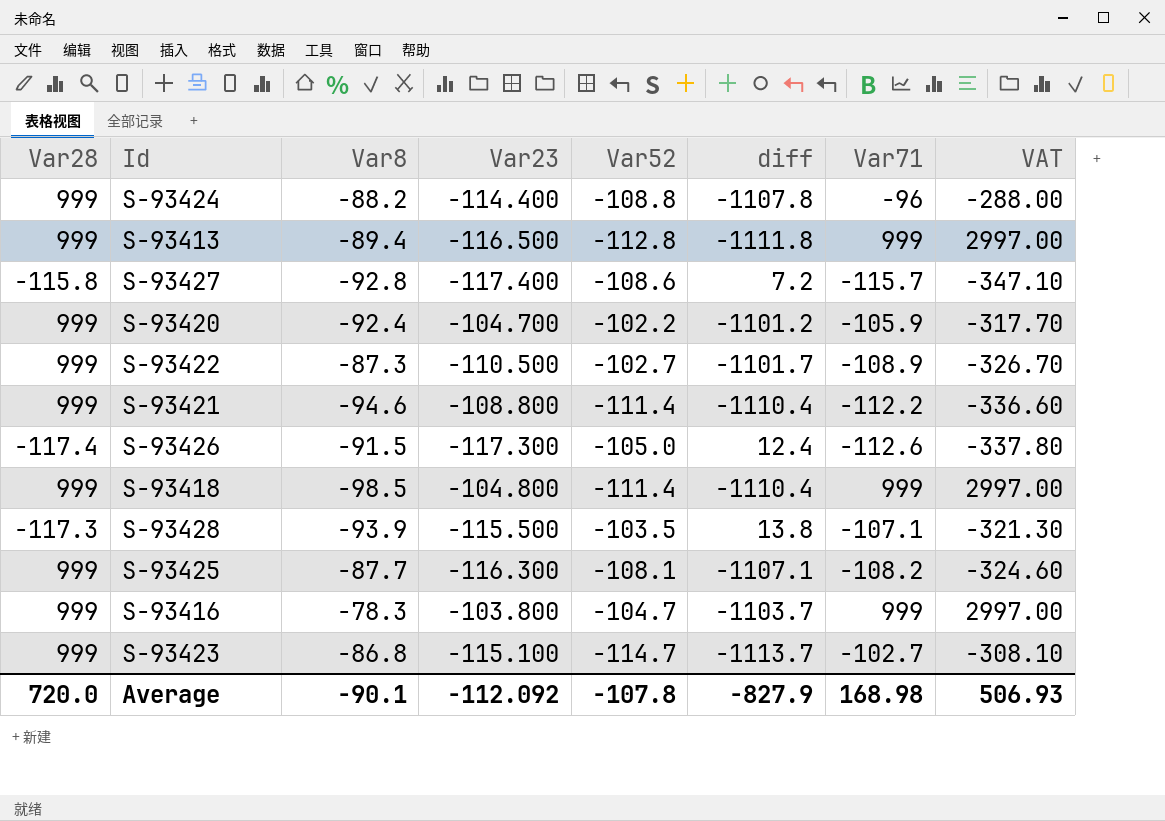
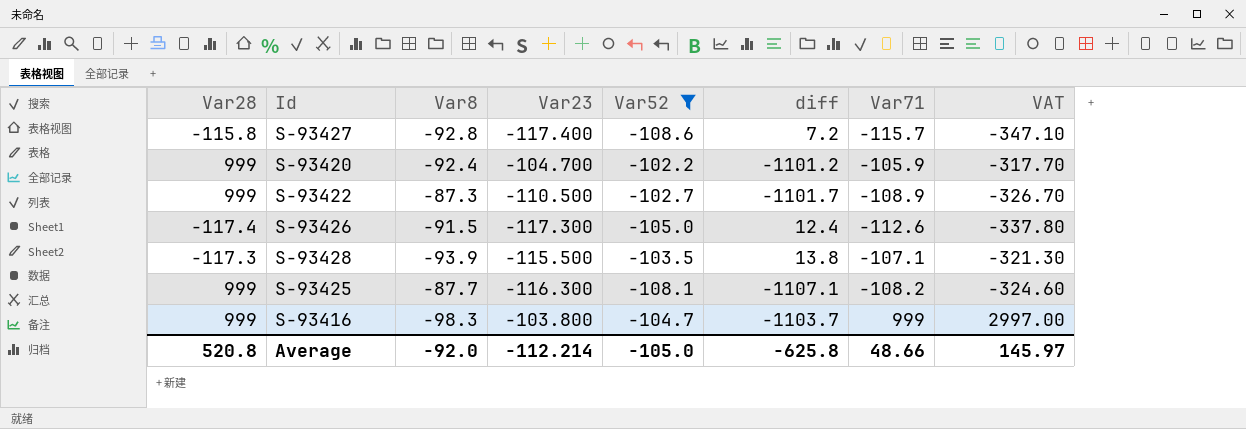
filter: none -> Var52 >= -108.6
S-93416 | Var8: -78.3 -> -98.3
Average | Var28: 720.0 -> 520.8
Average | Var8: -90.1 -> -92.0
Average | Var23: -112.092 -> -112.214
Average | Var52: -107.8 -> -105.0
Average | diff: -827.9 -> -625.8
Average | Var71: 168.98 -> 48.66
Average | VAT: 506.93 -> 145.97

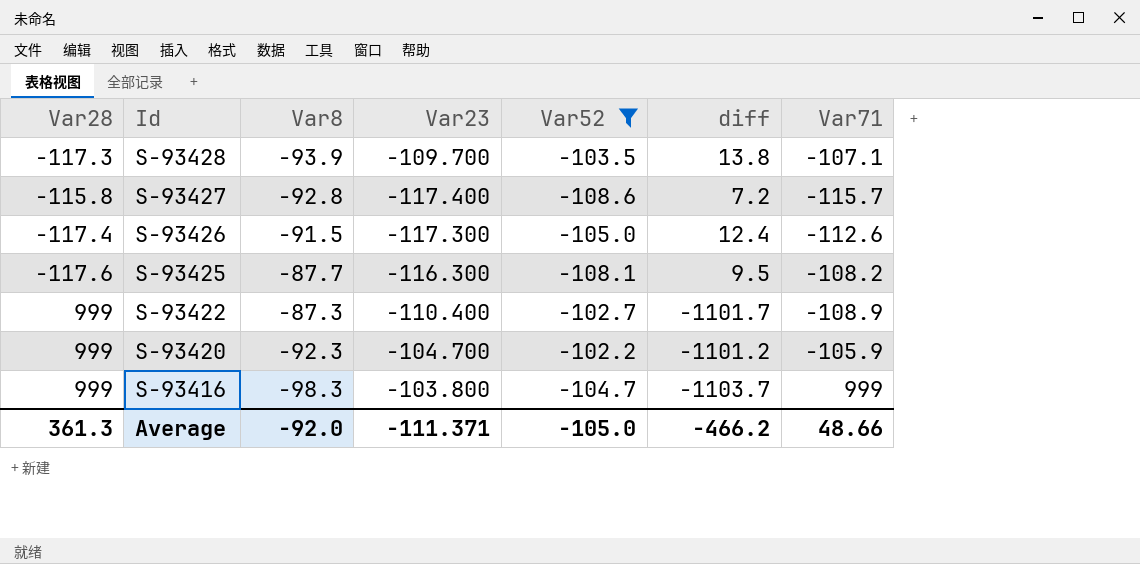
row order: none -> Id descending
column VAT | formula: [Var71] * 3 -> none
S-93428 | Var23: -115.500 -> -109.700
S-93425 | Var28: 999 -> -117.6
S-93425 | diff: -1107.1 -> 9.5
S-93422 | Var23: -110.500 -> -110.400
S-93420 | Var8: -92.4 -> -92.3
Average | Var28: 520.8 -> 361.3
Average | Var23: -112.214 -> -111.371
Average | diff: -625.8 -> -466.2

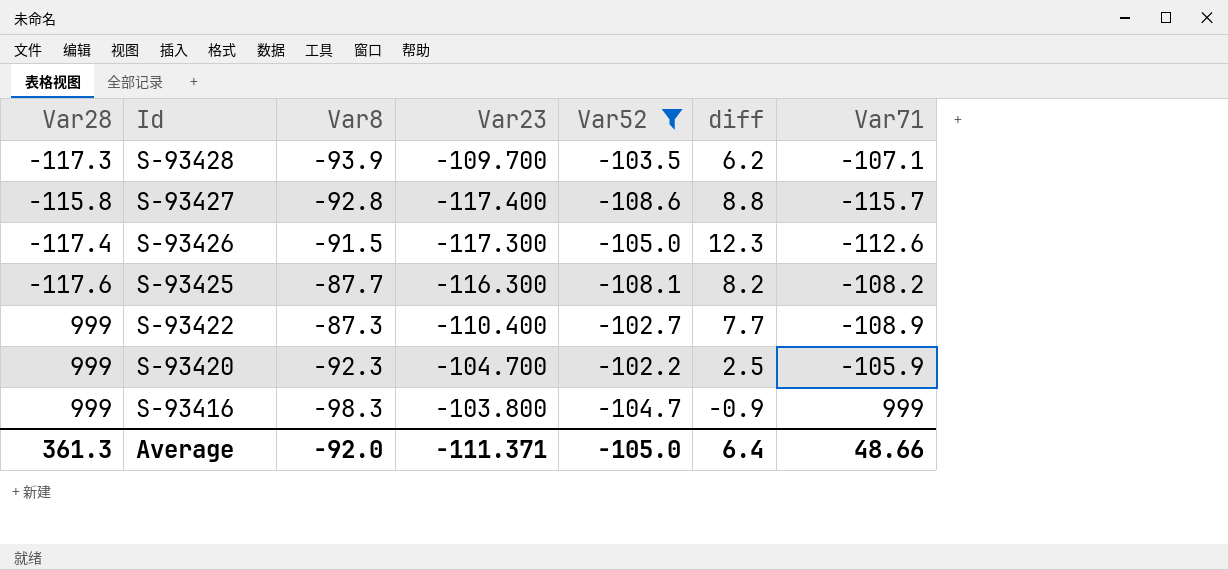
column diff | formula: [Var52] - [Var28] -> [Var52] - [Var23]
Average | diff: -466.2 -> 6.4

